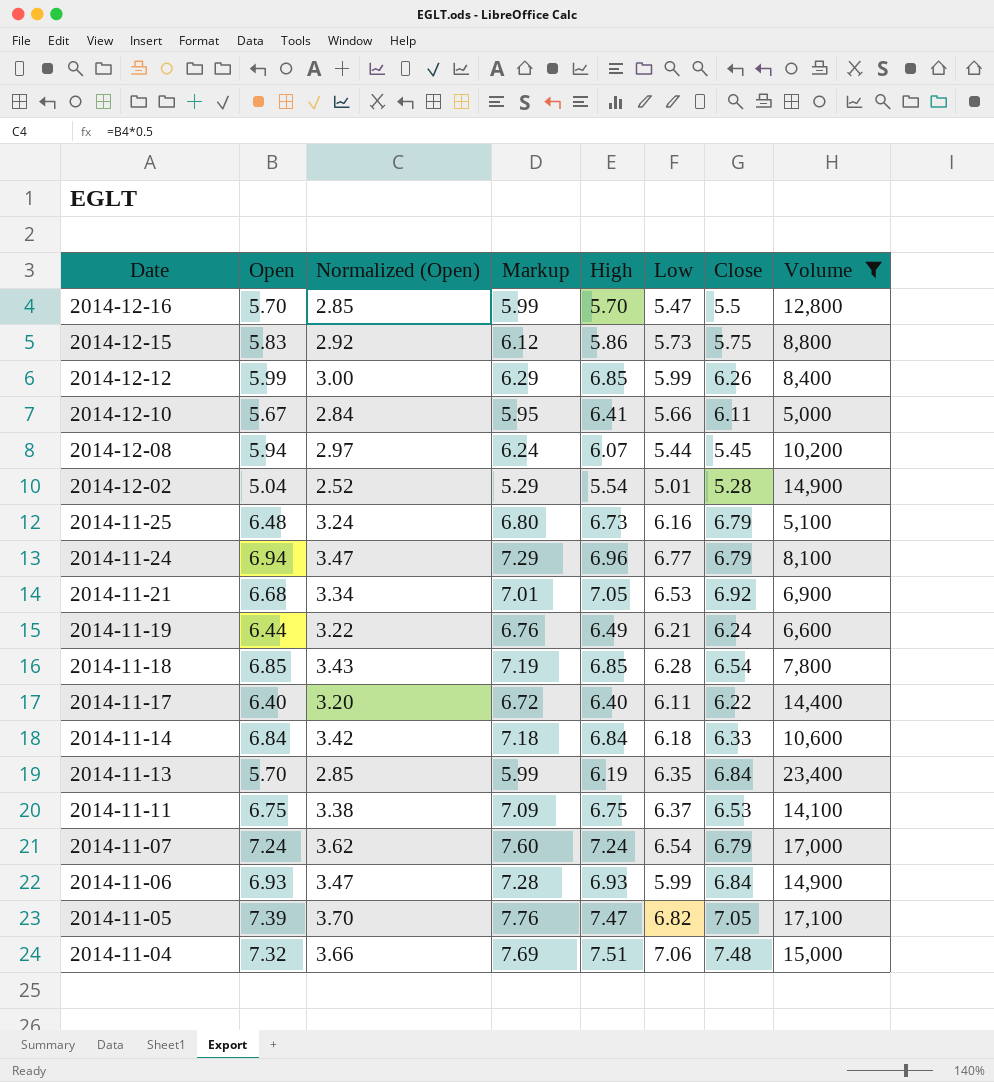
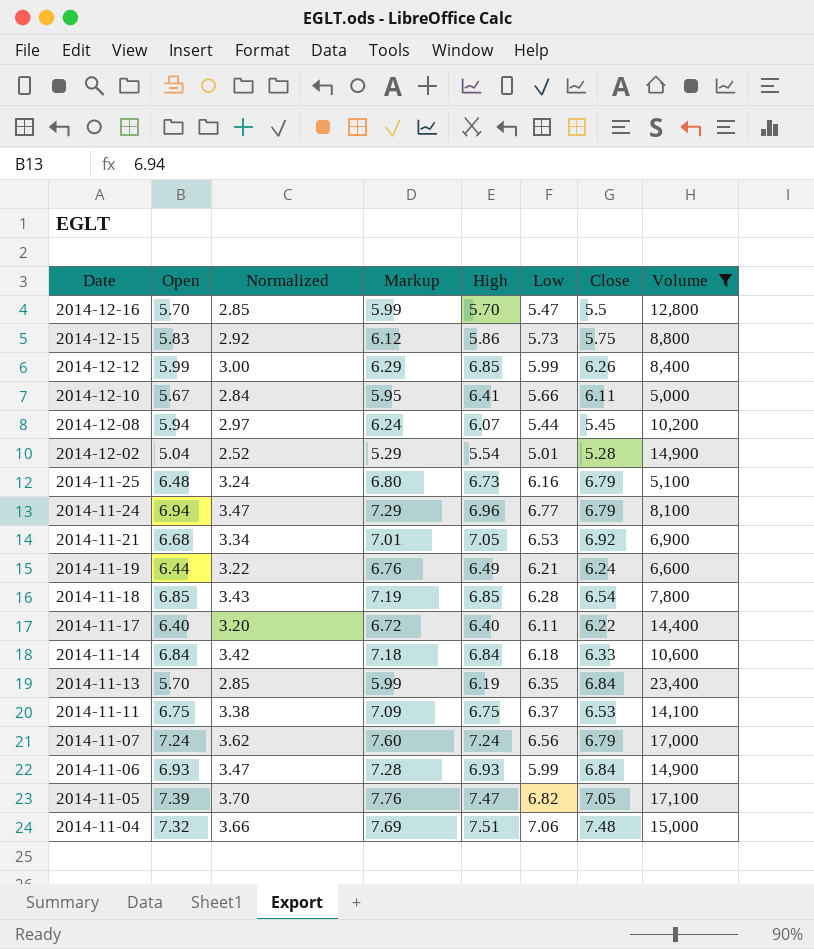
column name: Normalized (Open) -> Normalized
2014-11-07 | Low: 6.54 -> 6.56

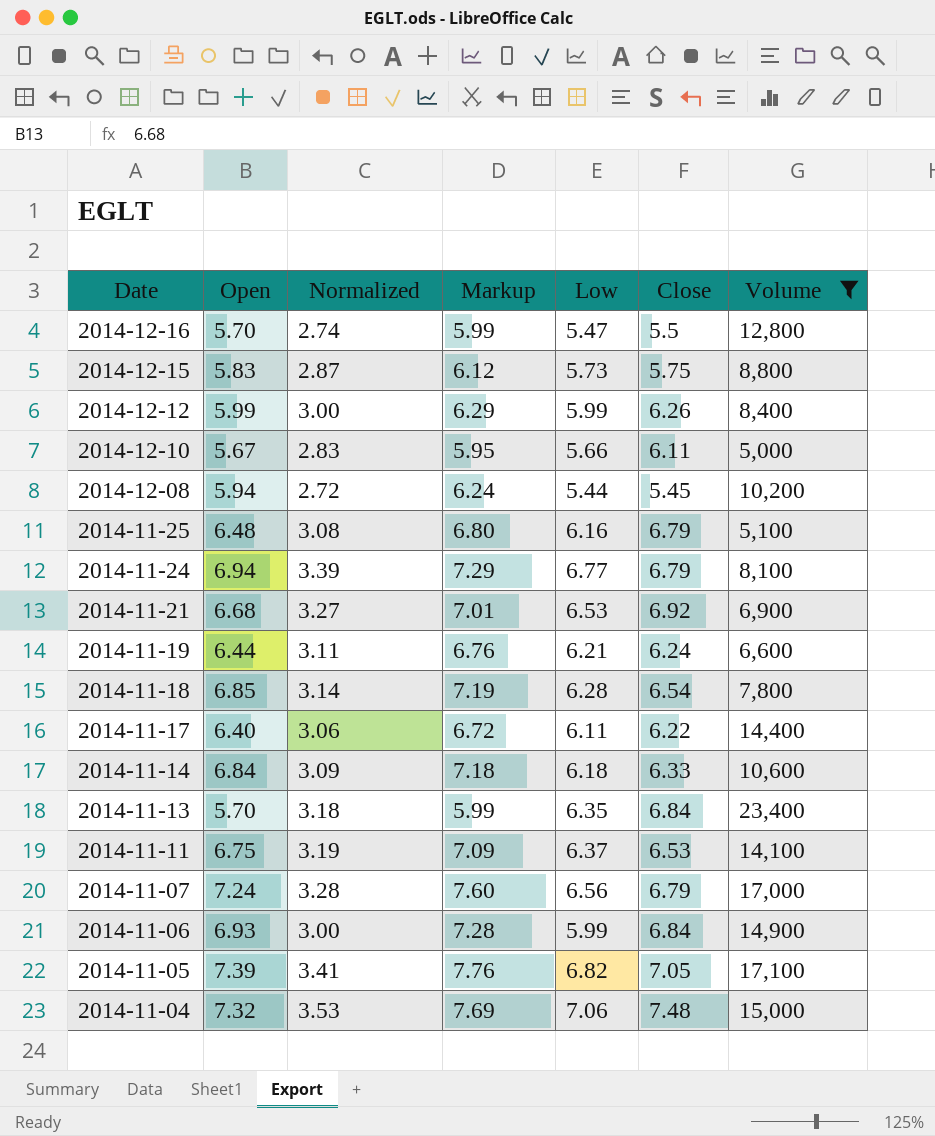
column High | position: 5 -> none
column Normalized | formula: [Open] * 0.5 -> [Low] * 0.5
row 2014-12-02: 5.04 | 2.52 | 5.29 | 5.54 | 5.01 | 5.28 | 14,900 -> none

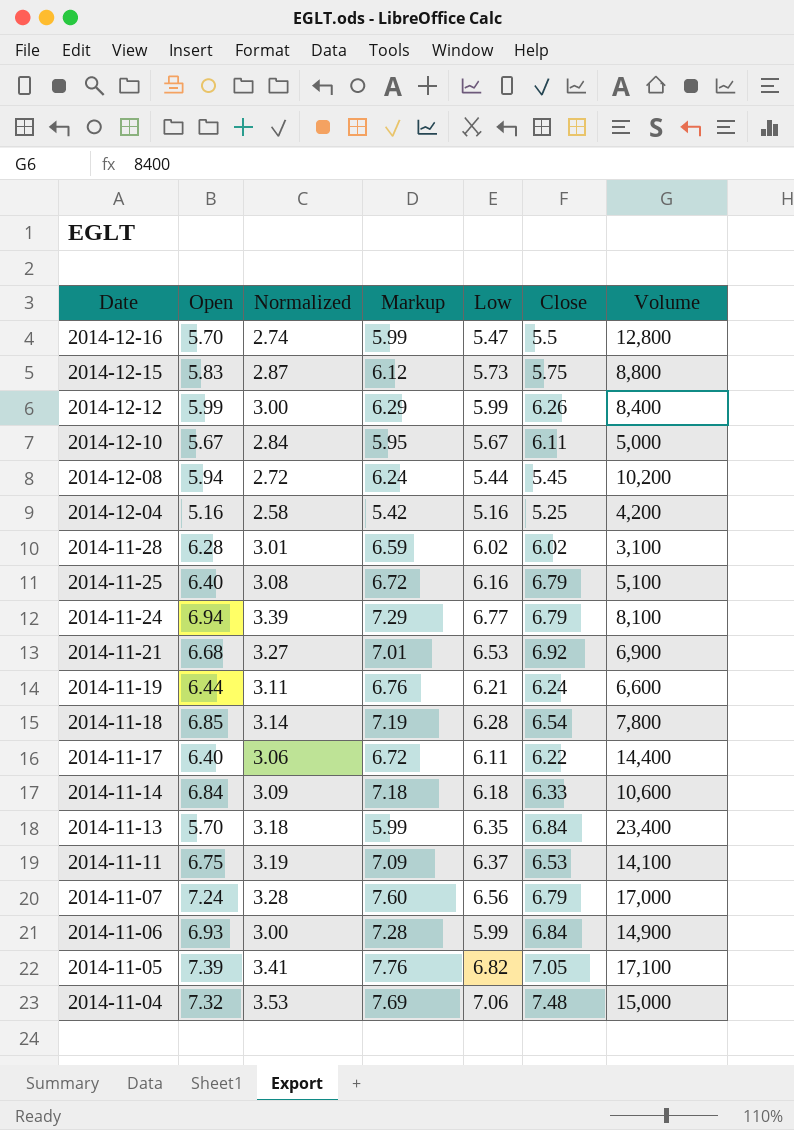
filter: Volume >= 5,000 -> none
2014-12-10 | Normalized: 2.83 -> 2.84
2014-12-10 | Low: 5.66 -> 5.67
2014-11-25 | Open: 6.48 -> 6.40
2014-11-25 | Markup: 6.80 -> 6.72

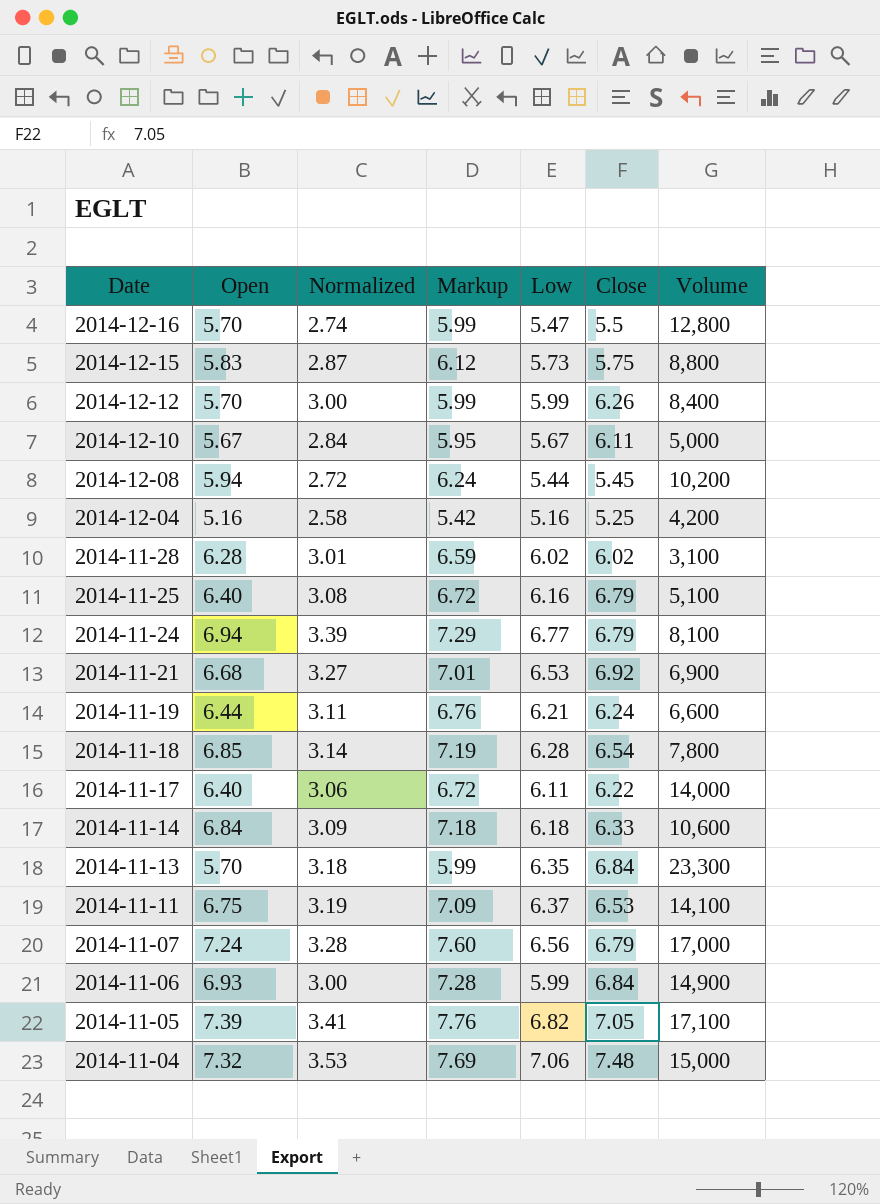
2014-12-12 | Open: 5.99 -> 5.70
2014-12-12 | Markup: 6.29 -> 5.99
2014-11-17 | Volume: 14,400 -> 14,000
2014-11-13 | Volume: 23,400 -> 23,300

